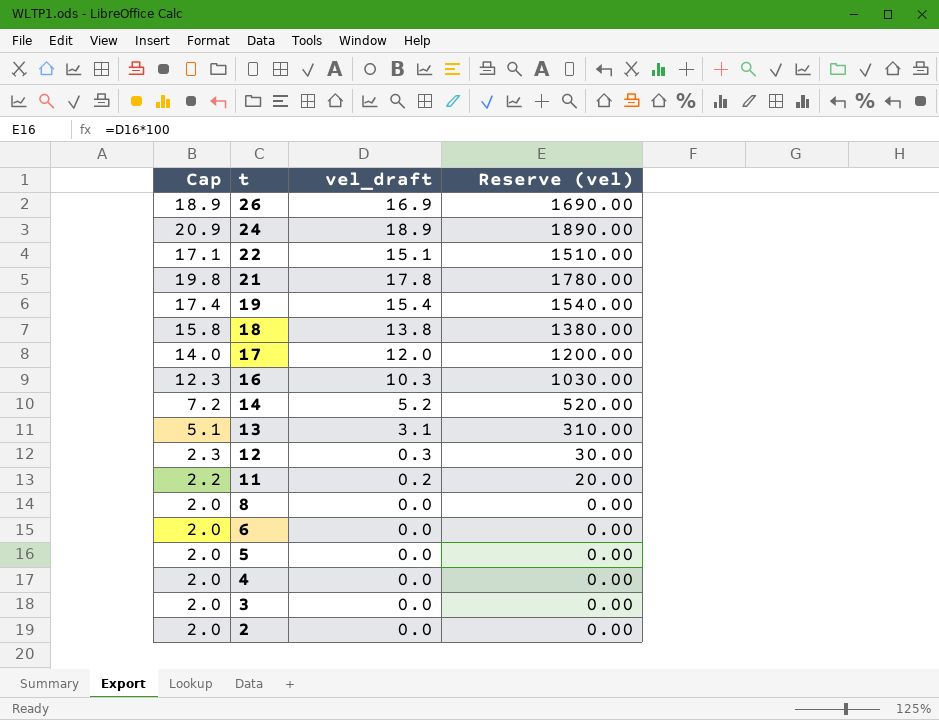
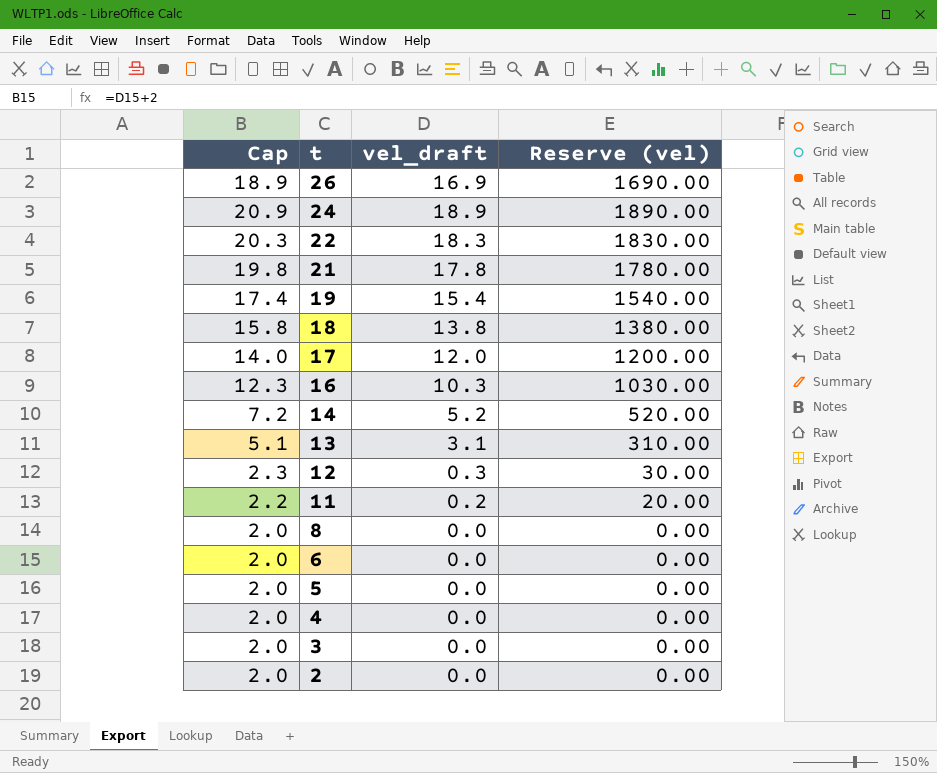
22 | Cap: 17.1 -> 20.3
22 | vel_draft: 15.1 -> 18.3
22 | Reserve (vel): 1510.00 -> 1830.00

